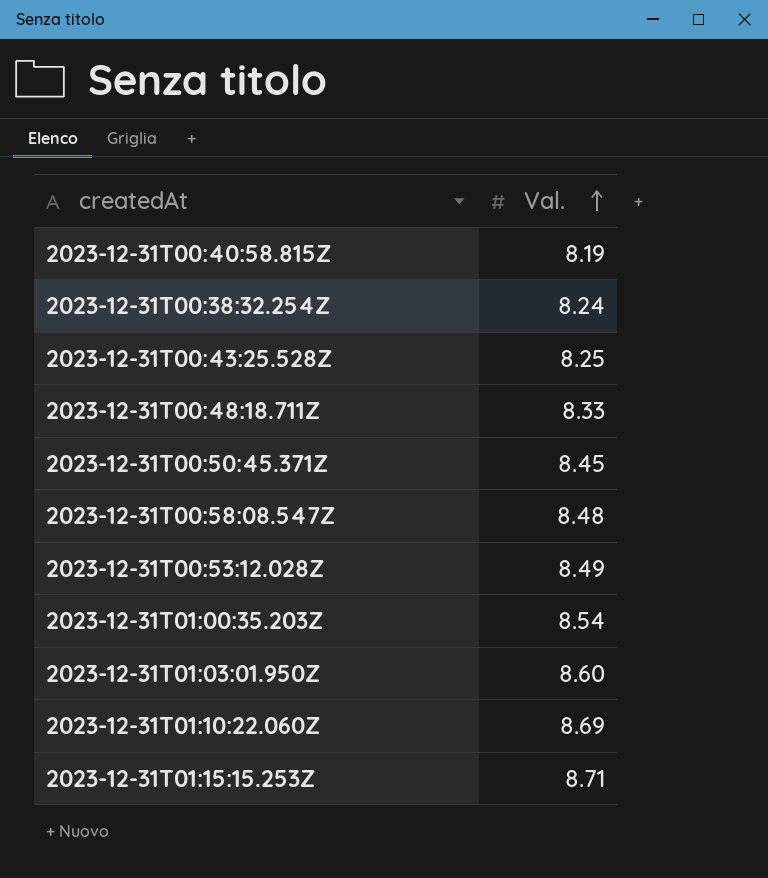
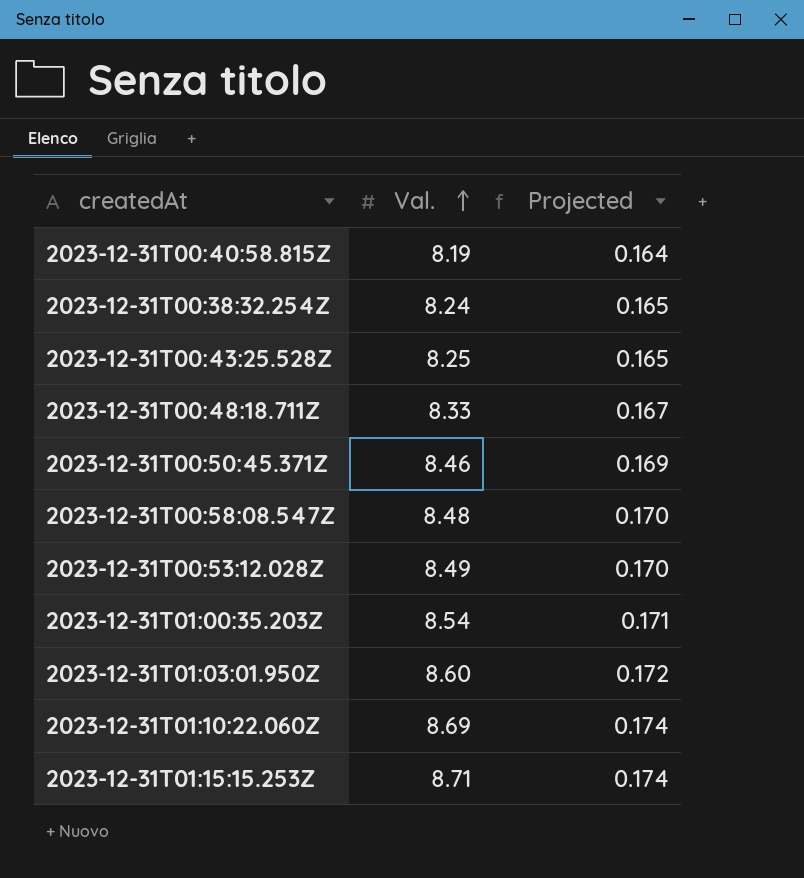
column Projected | formula: none -> [Val.] * 0.02
2023-12-31T00:50:45.371Z | Val.: 8.45 -> 8.46

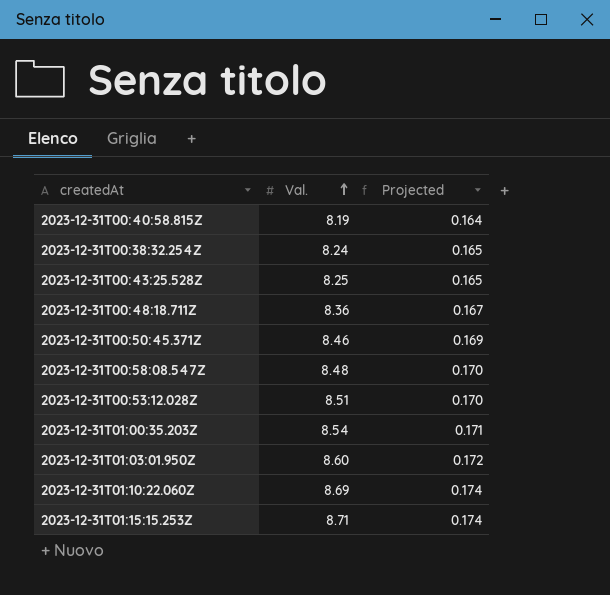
2023-12-31T00:48:18.711Z | Val.: 8.33 -> 8.36
2023-12-31T00:53:12.028Z | Val.: 8.49 -> 8.51

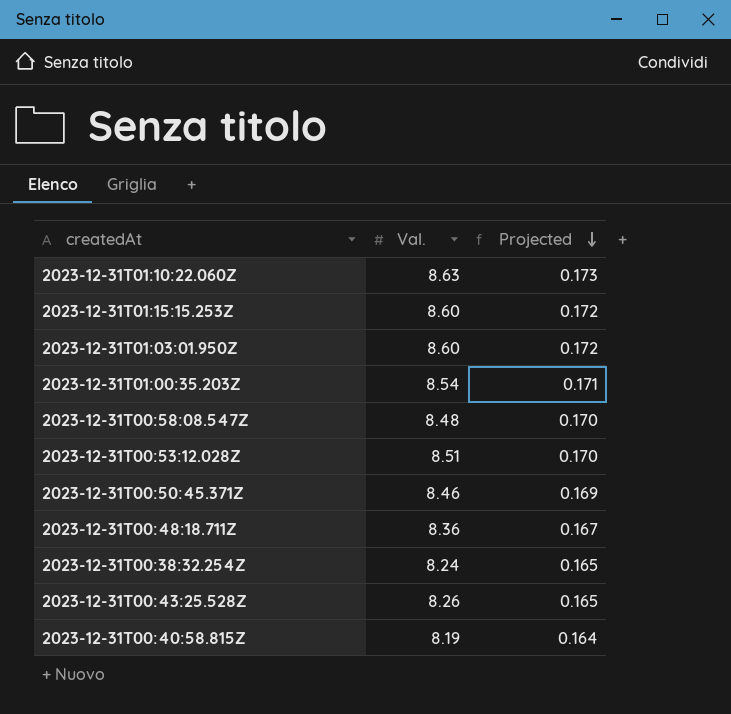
row order: Val. ascending -> Projected descending
2023-12-31T01:10:22.060Z | Val.: 8.69 -> 8.63
2023-12-31T01:10:22.060Z | Projected: 0.174 -> 0.173
2023-12-31T01:15:15.253Z | Val.: 8.71 -> 8.60
2023-12-31T01:15:15.253Z | Projected: 0.174 -> 0.172
2023-12-31T00:43:25.528Z | Val.: 8.25 -> 8.26

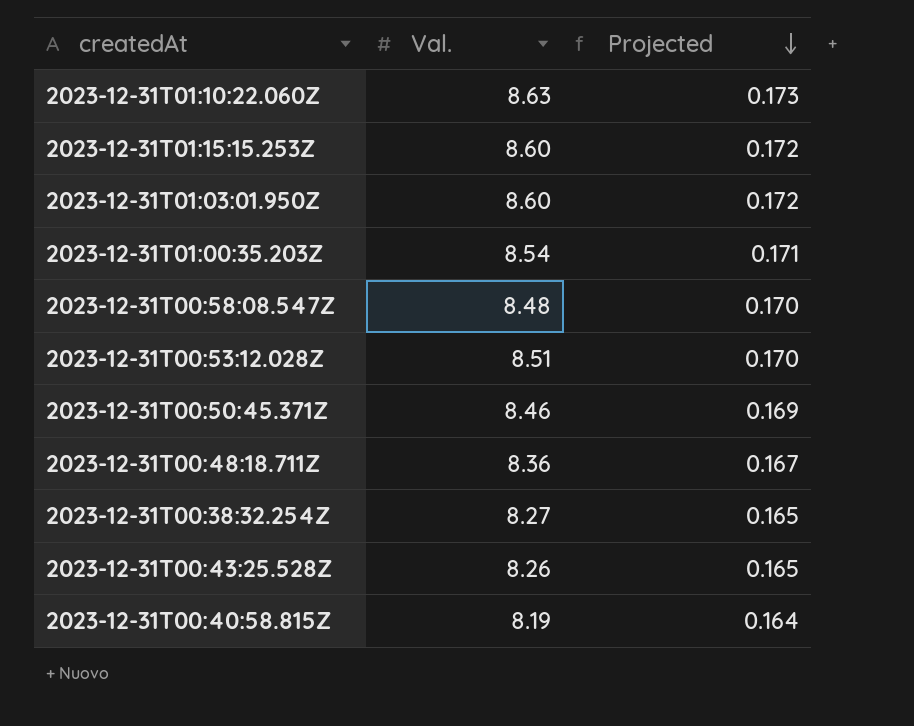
2023-12-31T00:38:32.254Z | Val.: 8.24 -> 8.27

